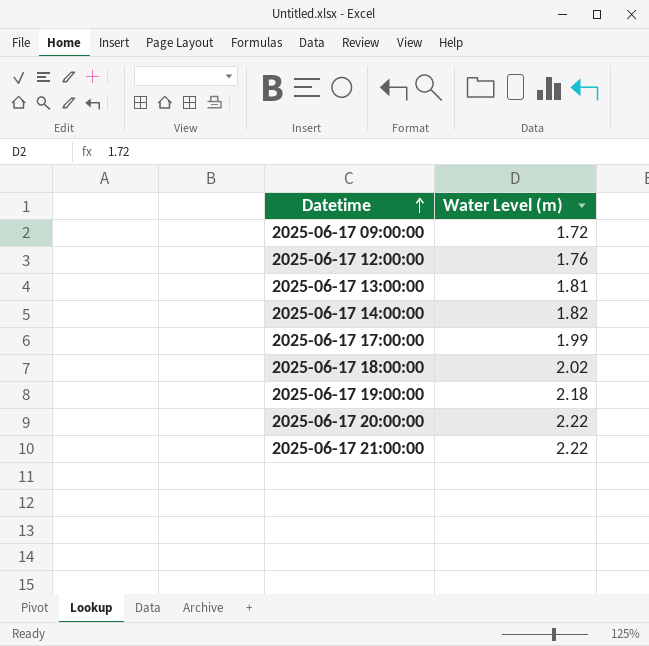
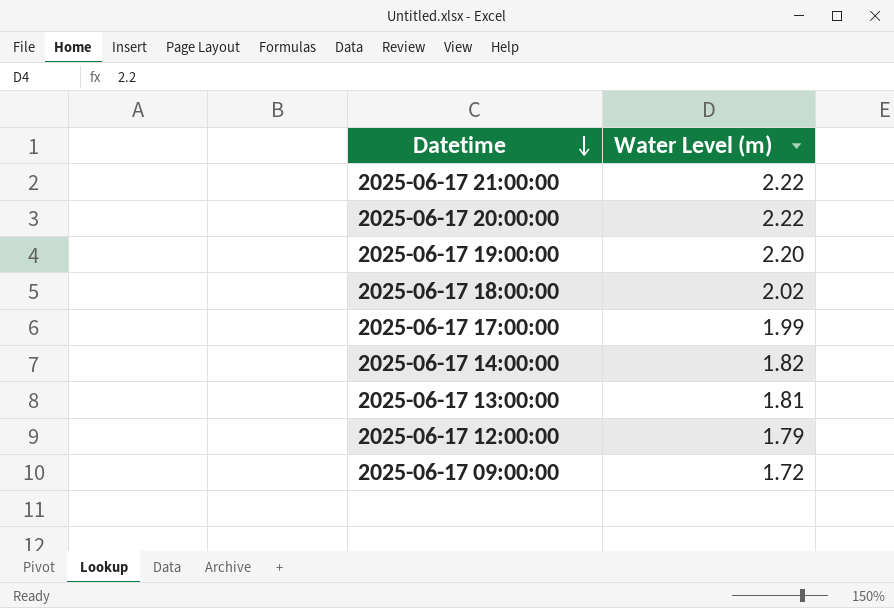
row order: Datetime ascending -> Datetime descending
2025-06-17 19:00:00 | Water Level (m): 2.18 -> 2.20
2025-06-17 12:00:00 | Water Level (m): 1.76 -> 1.79

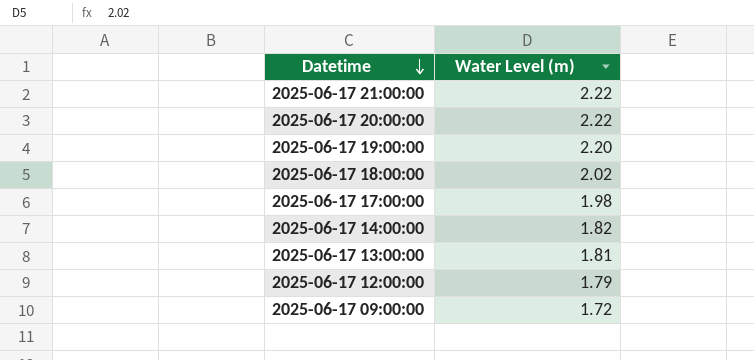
2025-06-17 17:00:00 | Water Level (m): 1.99 -> 1.98

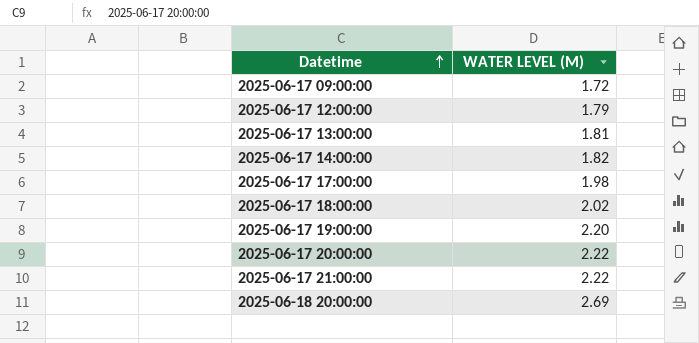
row order: Datetime descending -> Datetime ascending
column name: Water Level (m) -> WATER LEVEL (M)
row 2025-06-18 20:00:00: none -> 2.69

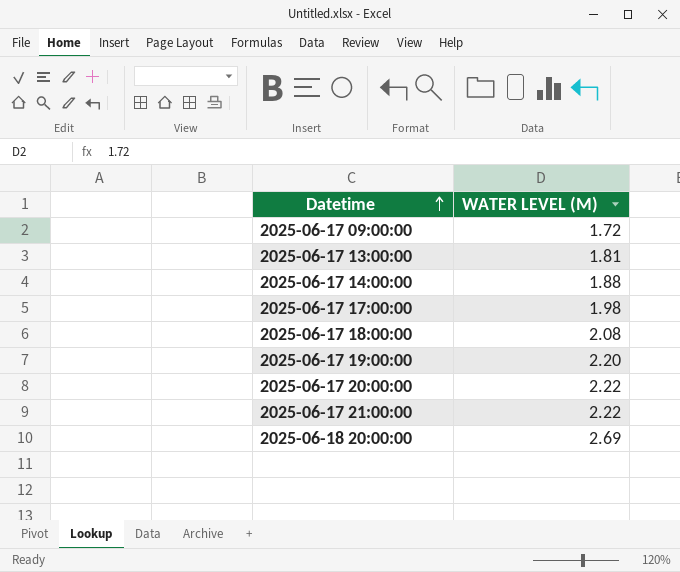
row 2025-06-17 12:00:00: 1.79 -> none
2025-06-17 14:00:00 | WATER LEVEL (M): 1.82 -> 1.88
2025-06-17 18:00:00 | WATER LEVEL (M): 2.02 -> 2.08

